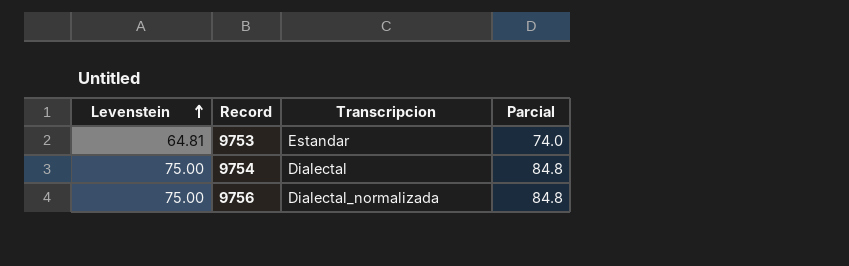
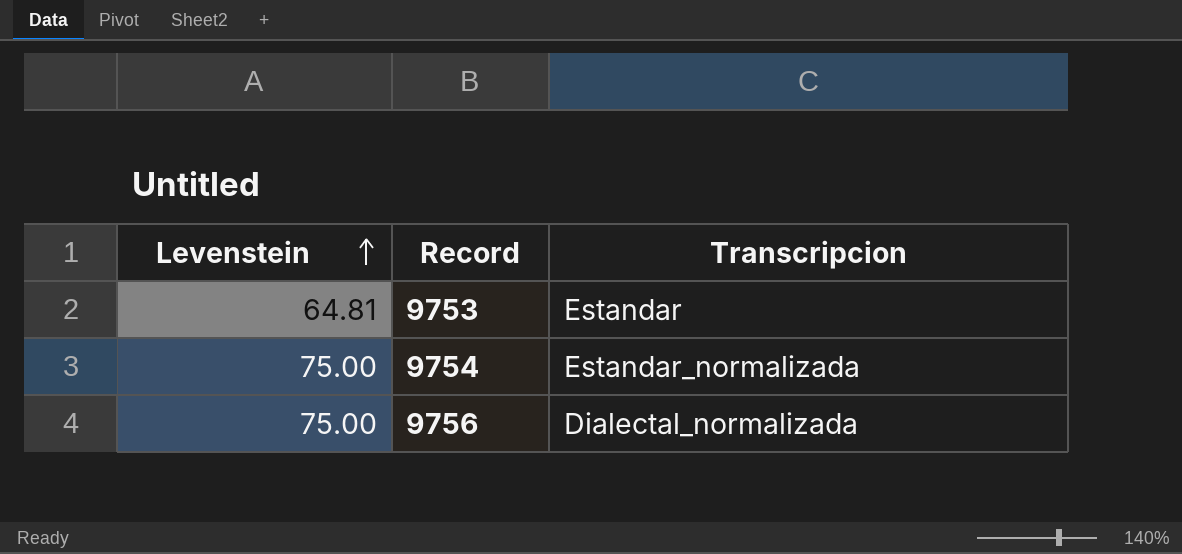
column Parcial | position: 4 -> none
9754 | Transcripcion: Dialectal -> Estandar_normalizada

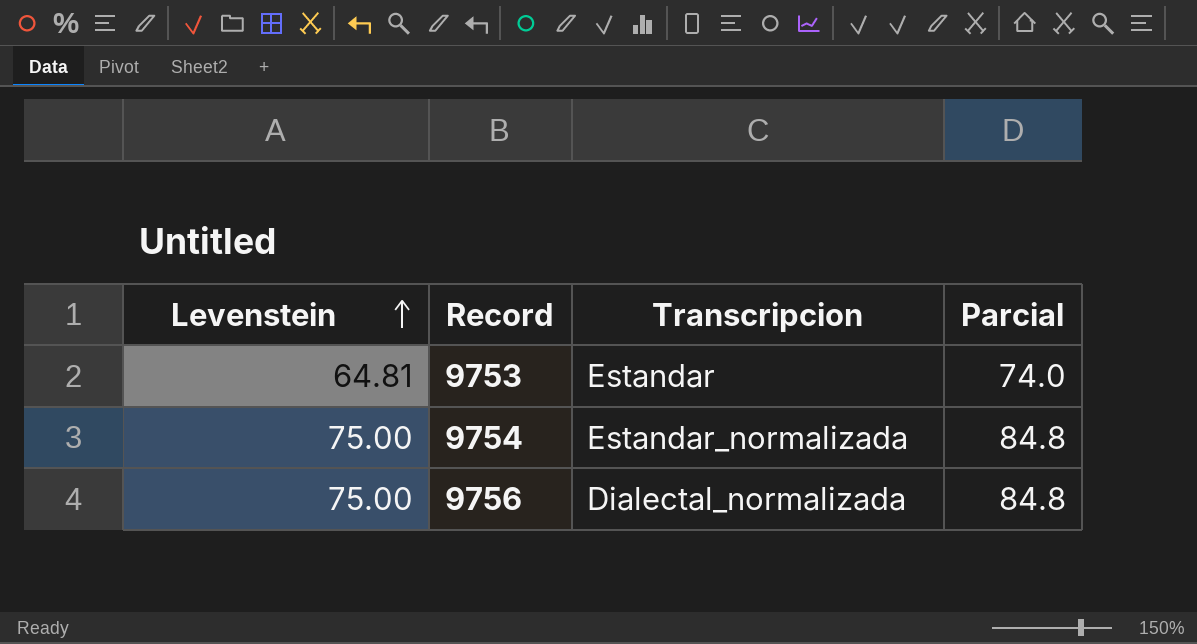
column Parcial | position: none -> 4

